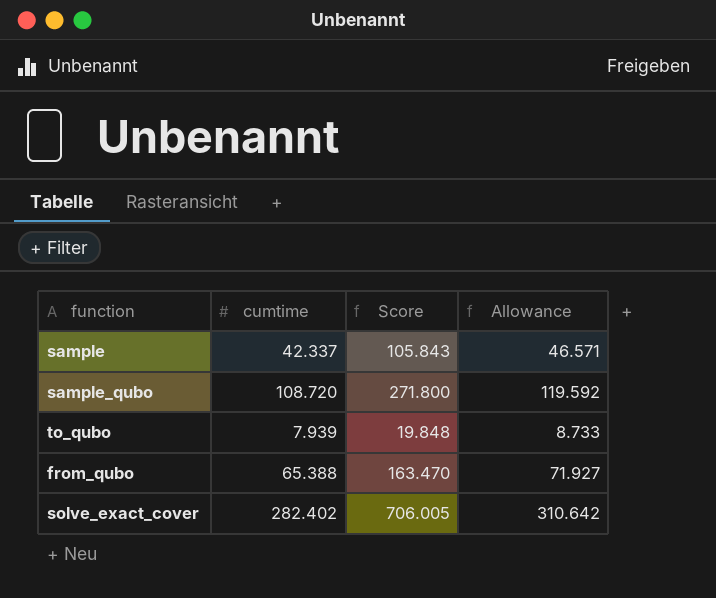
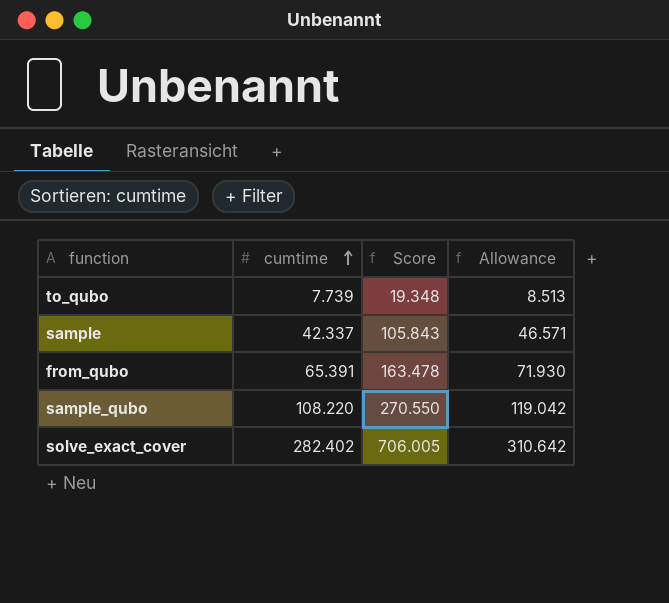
row order: none -> cumtime ascending
to_qubo | cumtime: 7.939 -> 7.739
to_qubo | Score: 19.848 -> 19.348
to_qubo | Allowance: 8.733 -> 8.513
from_qubo | cumtime: 65.388 -> 65.391
from_qubo | Score: 163.470 -> 163.478
from_qubo | Allowance: 71.927 -> 71.930
sample_qubo | cumtime: 108.720 -> 108.220
sample_qubo | Score: 271.800 -> 270.550
sample_qubo | Allowance: 119.592 -> 119.042

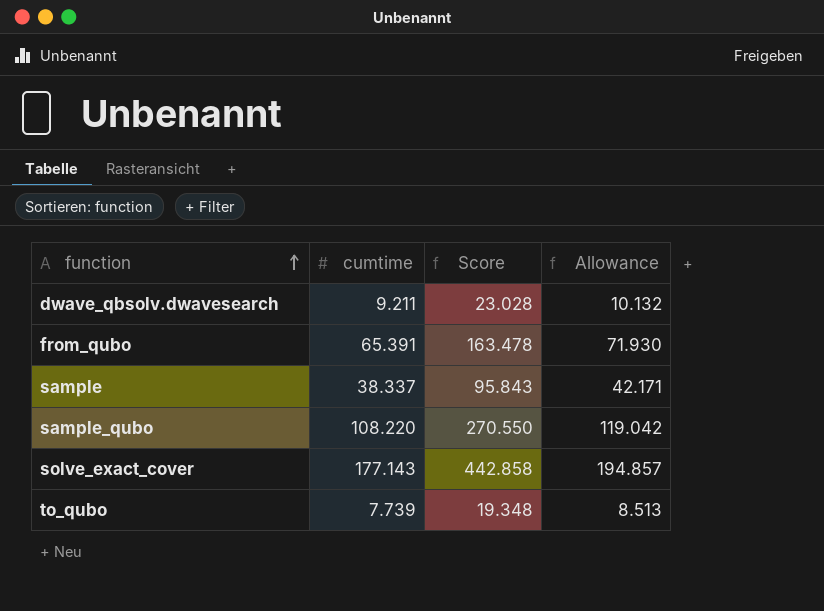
row order: cumtime ascending -> function ascending
row dwave_qbsolv.dwavesearch: none -> 9.211 | 23.028 | 10.132
sample | cumtime: 42.337 -> 38.337
sample | Score: 105.843 -> 95.843
sample | Allowance: 46.571 -> 42.171
solve_exact_cover | cumtime: 282.402 -> 177.143
solve_exact_cover | Score: 706.005 -> 442.858
solve_exact_cover | Allowance: 310.642 -> 194.857

